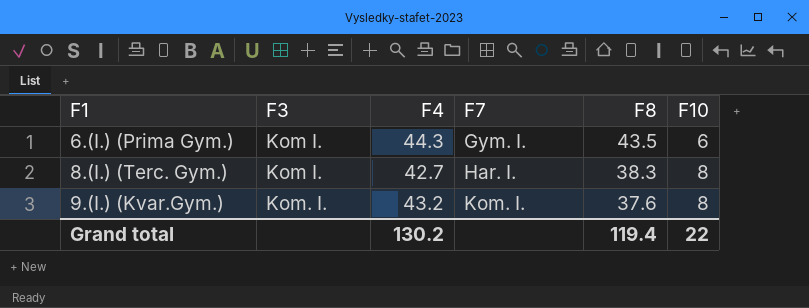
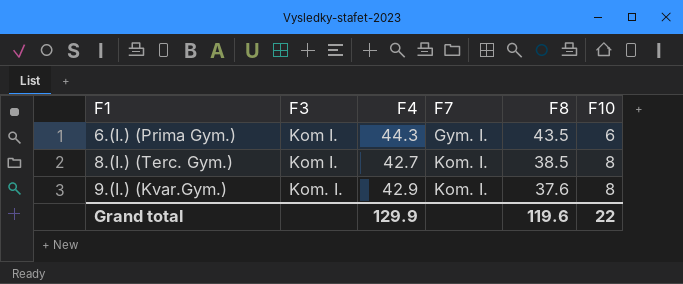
8.(I.) (Terc. Gym.) | F7: Har. I. -> Kom. I.
8.(I.) (Terc. Gym.) | F8: 38.3 -> 38.5
9.(I.) (Kvar.Gym.) | F4: 43.2 -> 42.9
Grand total | F4: 130.2 -> 129.9
Grand total | F8: 119.4 -> 119.6

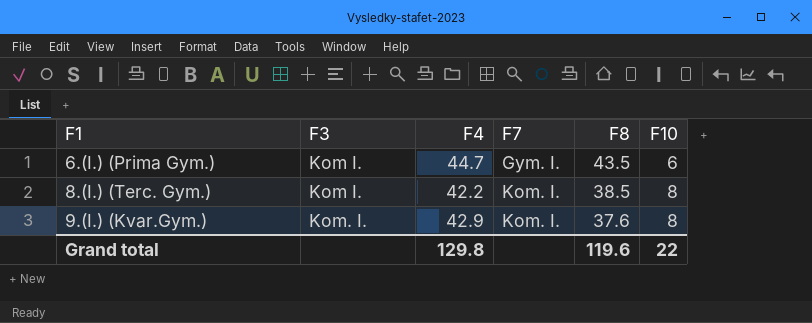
6.(I.) (Prima Gym.) | F4: 44.3 -> 44.7
8.(I.) (Terc. Gym.) | F4: 42.7 -> 42.2
Grand total | F4: 129.9 -> 129.8

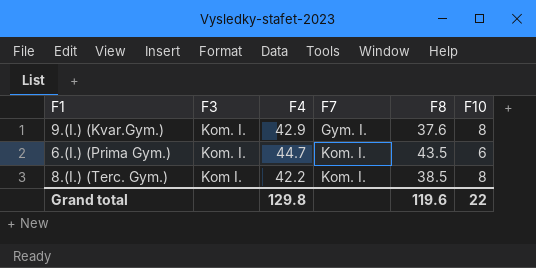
row order: F1 ascending -> F3 descending
9.(I.) (Kvar.Gym.) | F7: Kom. I. -> Gym. I.
6.(I.) (Prima Gym.) | F3: Kom I. -> Kom. I.
6.(I.) (Prima Gym.) | F7: Gym. I. -> Kom. I.

